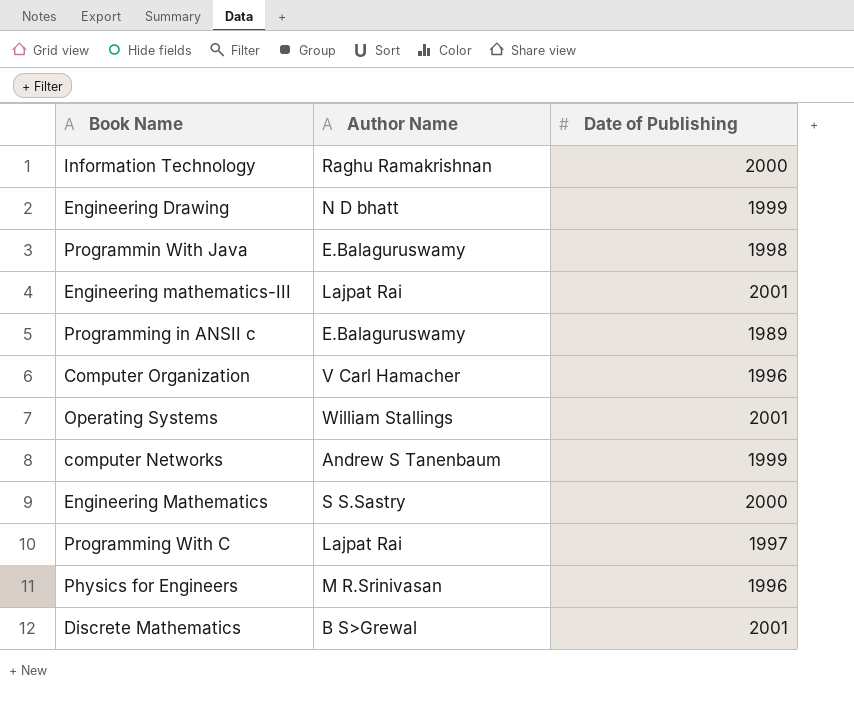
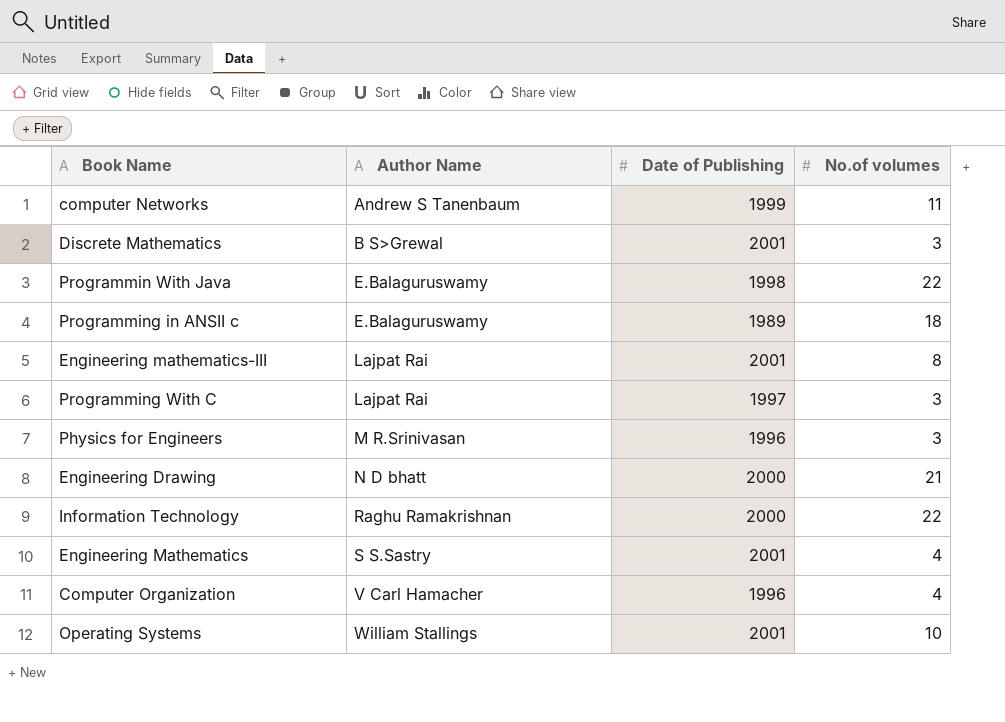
row order: none -> Author Name ascending
column No.of volumes | position: none -> 4
Engineering Drawing | Date of Publishing: 1999 -> 2000
Engineering Mathematics | Date of Publishing: 2000 -> 2001

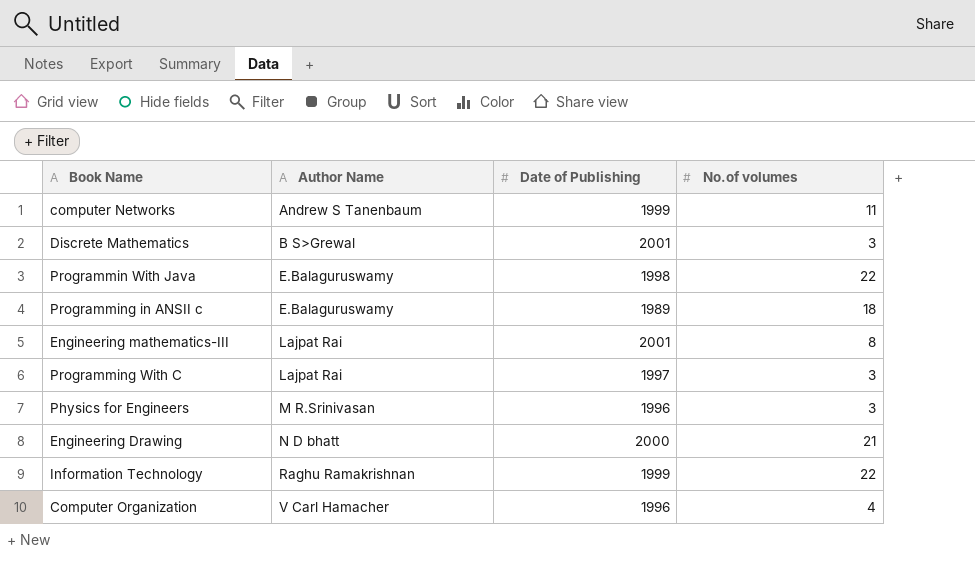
row Engineering Mathematics: S S.Sastry | 2001 | 4 -> none
row Operating Systems: William Stallings | 2001 | 10 -> none
Information Technology | Date of Publishing: 2000 -> 1999

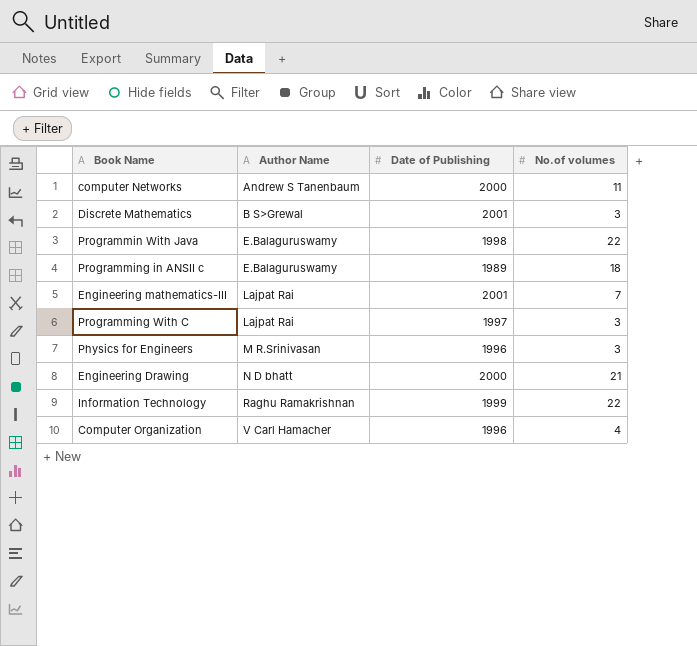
computer Networks | Date of Publishing: 1999 -> 2000
Engineering mathematics-III | No.of volumes: 8 -> 7

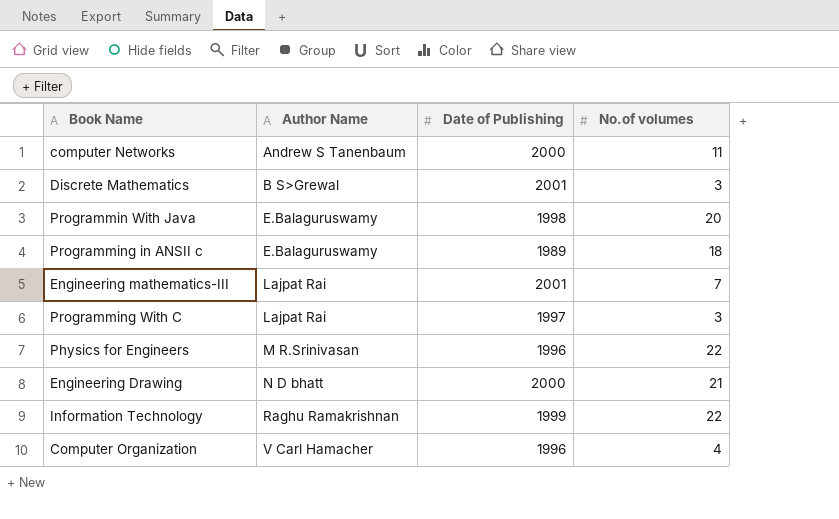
Programmin With Java | No.of volumes: 22 -> 20
Physics for Engineers | No.of volumes: 3 -> 22

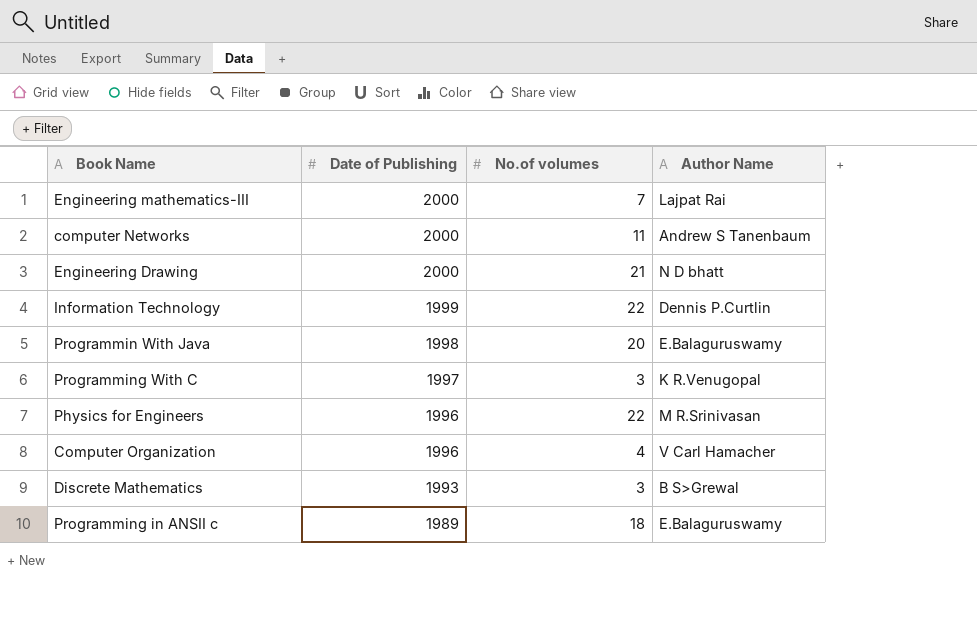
row order: Author Name ascending -> Date of Publishing descending
column Author Name | position: 2 -> 4
Engineering mathematics-III | Date of Publishing: 2001 -> 2000
Information Technology | Author Name: Raghu Ramakrishnan -> Dennis P.Curtlin
Programming With C | Author Name: Lajpat Rai -> K R.Venugopal
Discrete Mathematics | Date of Publishing: 2001 -> 1993

